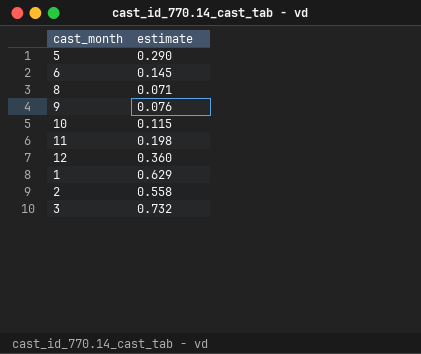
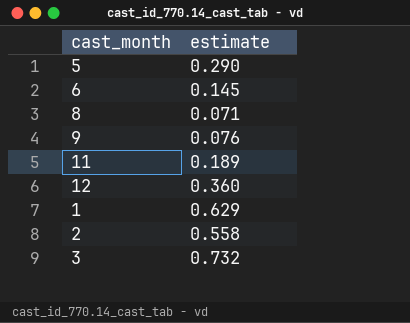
row 10: 0.115 -> none
11 | estimate: 0.198 -> 0.189

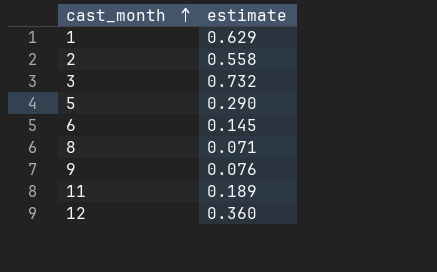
row order: none -> cast_month ascending

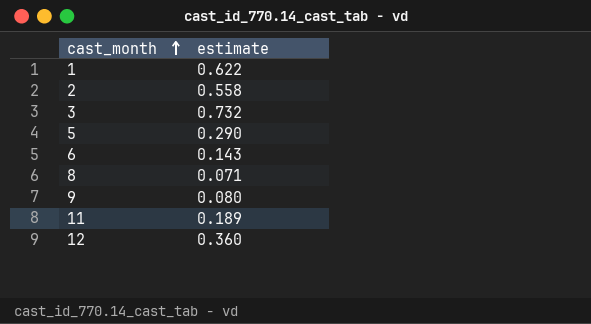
1 | estimate: 0.629 -> 0.622
6 | estimate: 0.145 -> 0.143
9 | estimate: 0.076 -> 0.080

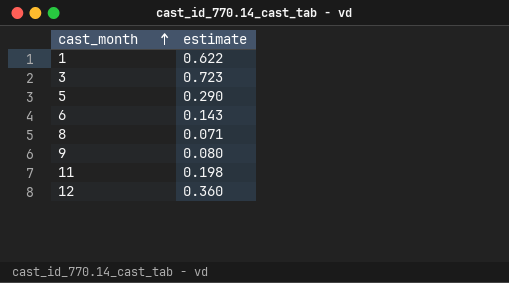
row 2: 0.558 -> none
3 | estimate: 0.732 -> 0.723
11 | estimate: 0.189 -> 0.198

